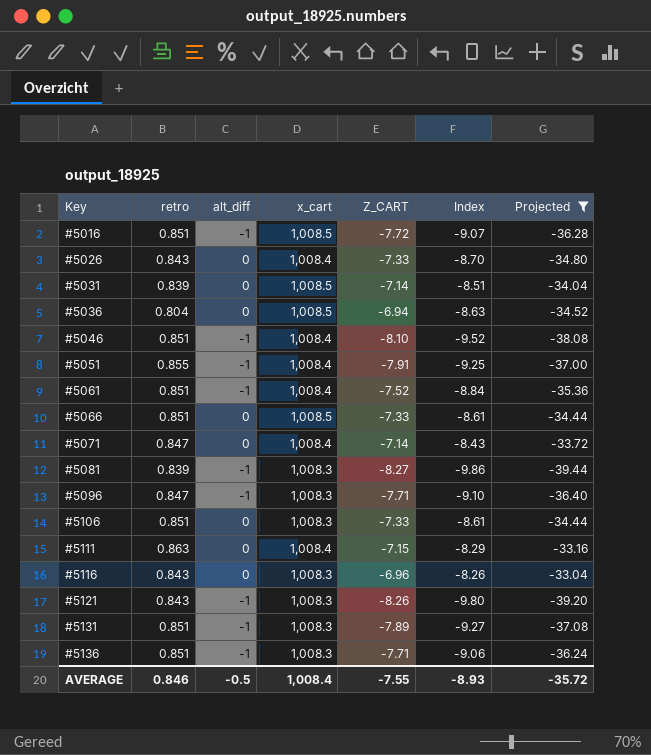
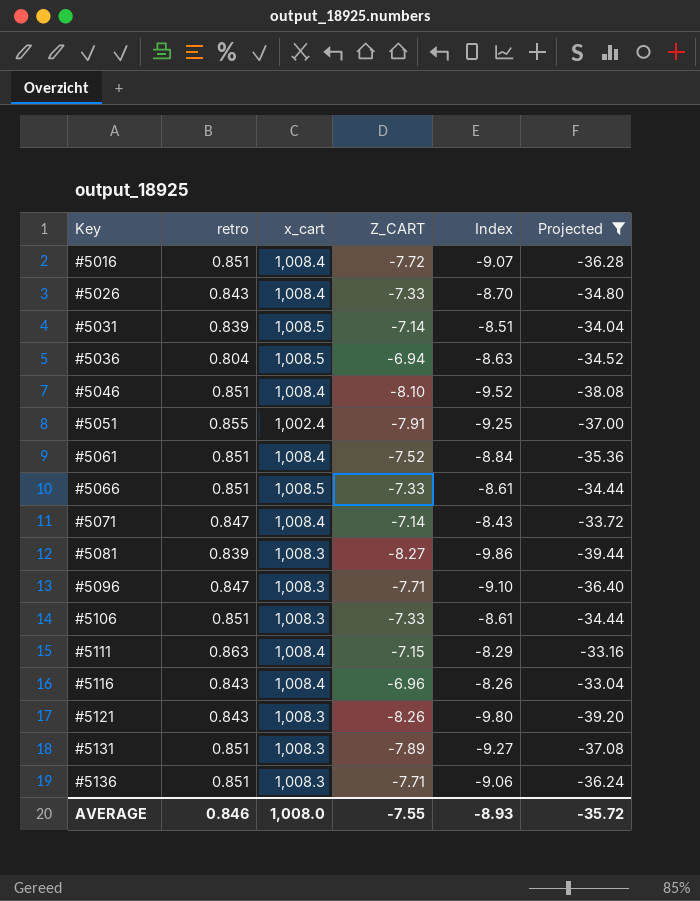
column alt_diff | position: 3 -> none
#5016 | x_cart: 1,008.5 -> 1,008.4
#5051 | x_cart: 1,008.4 -> 1,002.4
#5116 | x_cart: 1,008.3 -> 1,008.4
AVERAGE | x_cart: 1,008.4 -> 1,008.0

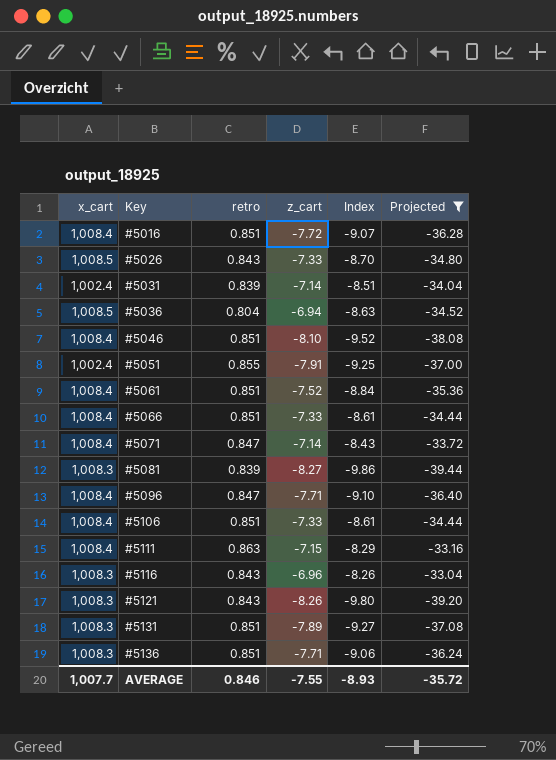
column x_cart | position: 3 -> 1
column name: Z_CART -> z_cart
#5026 | x_cart: 1,008.4 -> 1,008.5
#5031 | x_cart: 1,008.5 -> 1,002.4
#5066 | x_cart: 1,008.5 -> 1,008.4
#5096 | x_cart: 1,008.3 -> 1,008.4
#5106 | x_cart: 1,008.3 -> 1,008.4
#5116 | x_cart: 1,008.4 -> 1,008.3
AVERAGE | x_cart: 1,008.0 -> 1,007.7

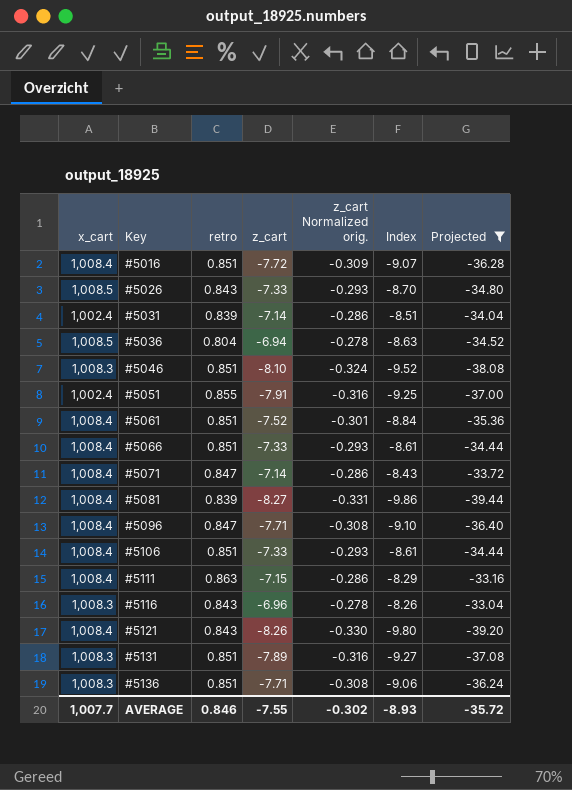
column z_cart Normalized orig. | formula: none -> [z_cart] * 0.04
#5046 | x_cart: 1,008.4 -> 1,008.3
#5081 | x_cart: 1,008.3 -> 1,008.4
#5121 | x_cart: 1,008.3 -> 1,008.4

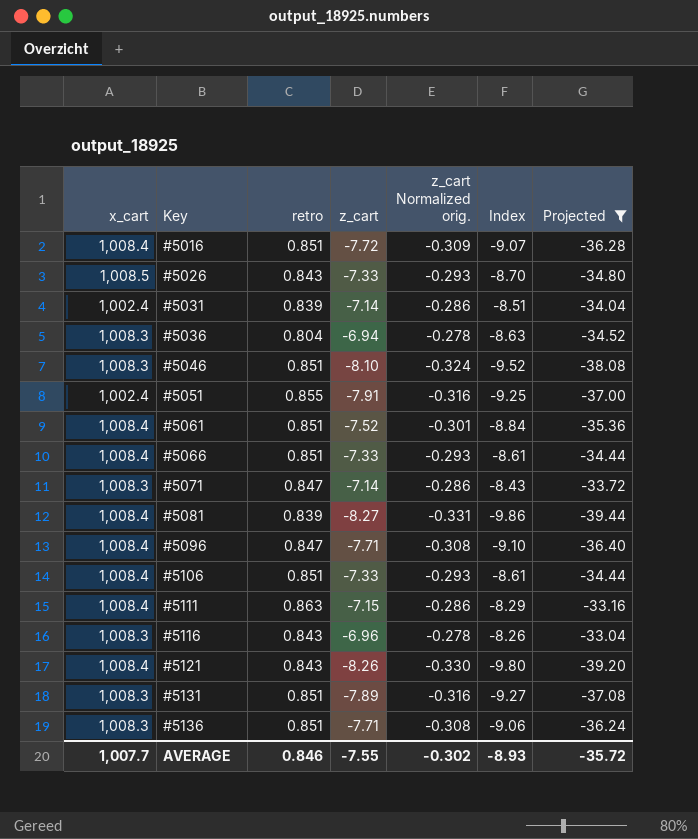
#5036 | x_cart: 1,008.5 -> 1,008.3
#5071 | x_cart: 1,008.4 -> 1,008.3

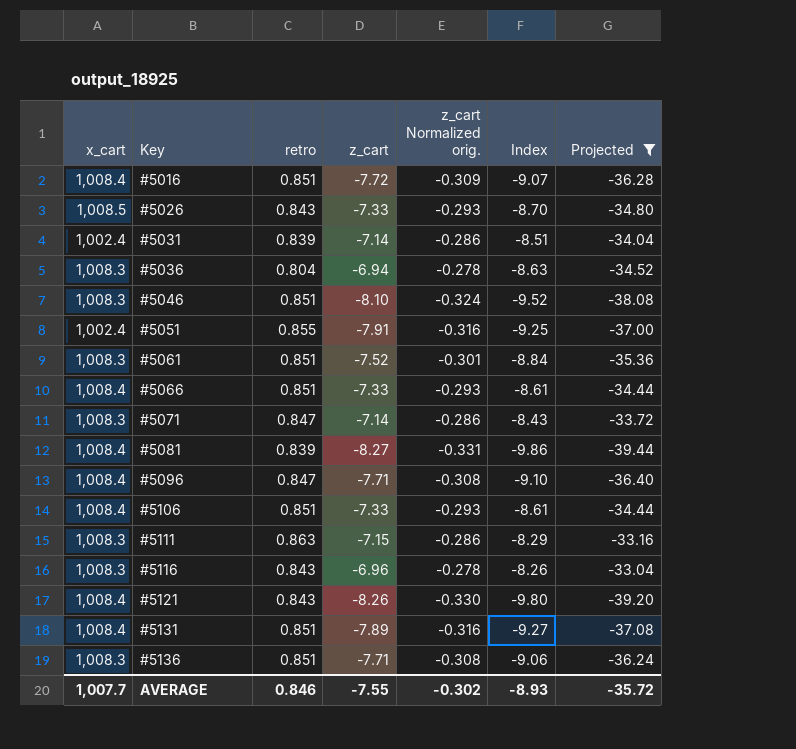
#5061 | x_cart: 1,008.4 -> 1,008.3
#5111 | x_cart: 1,008.4 -> 1,008.3
#5131 | x_cart: 1,008.3 -> 1,008.4

